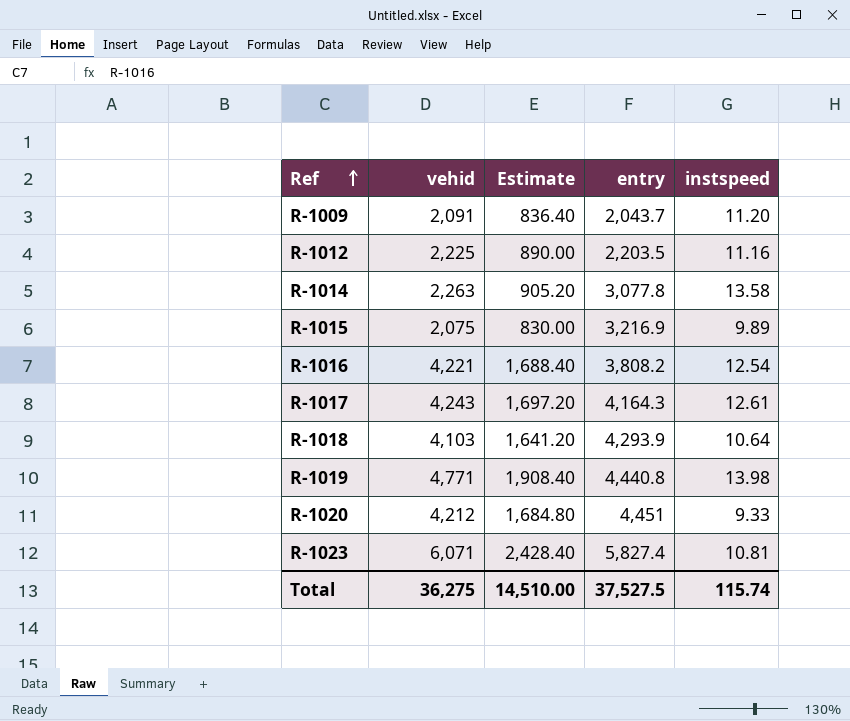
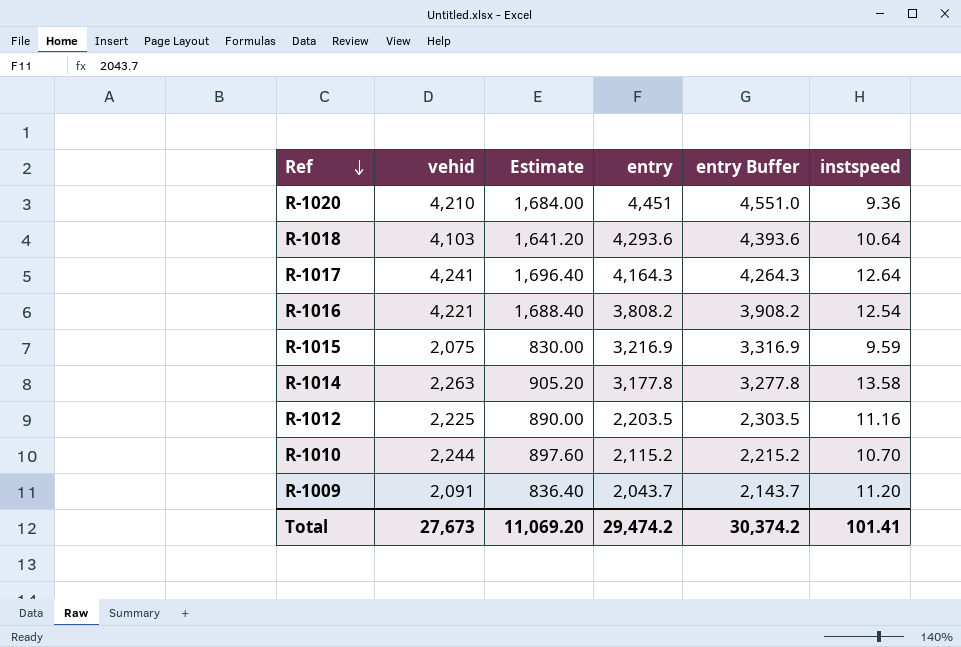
row order: Ref ascending -> Ref descending
column entry Buffer | formula: none -> [entry] + 100
row R-1019: 4,771 | 1,908.40 | 4,440.8 | 13.98 -> none
row R-1023: 6,071 | 2,428.40 | 5,827.4 | 10.81 -> none
R-1020 | vehid: 4,212 -> 4,210
R-1020 | Estimate: 1,684.80 -> 1,684.00
R-1020 | instspeed: 9.33 -> 9.36
R-1018 | entry: 4,293.9 -> 4,293.6
R-1017 | vehid: 4,243 -> 4,241
R-1017 | Estimate: 1,697.20 -> 1,696.40
R-1017 | instspeed: 12.61 -> 12.64
R-1015 | instspeed: 9.89 -> 9.59
R-1014 | entry: 3,077.8 -> 3,177.8
row R-1010: none -> 2,244 | 897.60 | 2,115.2 | 2,215.2 | 10.70
Total | vehid: 36,275 -> 27,673
Total | Estimate: 14,510.00 -> 11,069.20
Total | entry: 37,527.5 -> 29,474.2
Total | instspeed: 115.74 -> 101.41

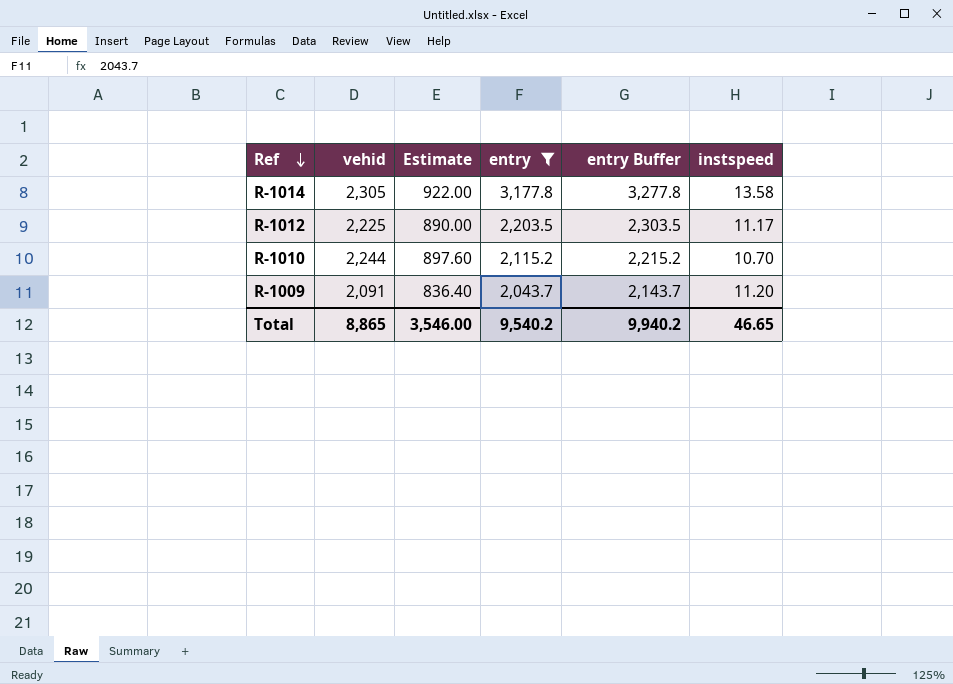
filter: none -> entry <= 3,177.8
R-1014 | vehid: 2,263 -> 2,305
R-1014 | Estimate: 905.20 -> 922.00
R-1012 | instspeed: 11.16 -> 11.17
Total | vehid: 27,673 -> 8,865
Total | Estimate: 11,069.20 -> 3,546.00
Total | entry: 29,474.2 -> 9,540.2
Total | entry Buffer: 30,374.2 -> 9,940.2
Total | instspeed: 101.41 -> 46.65

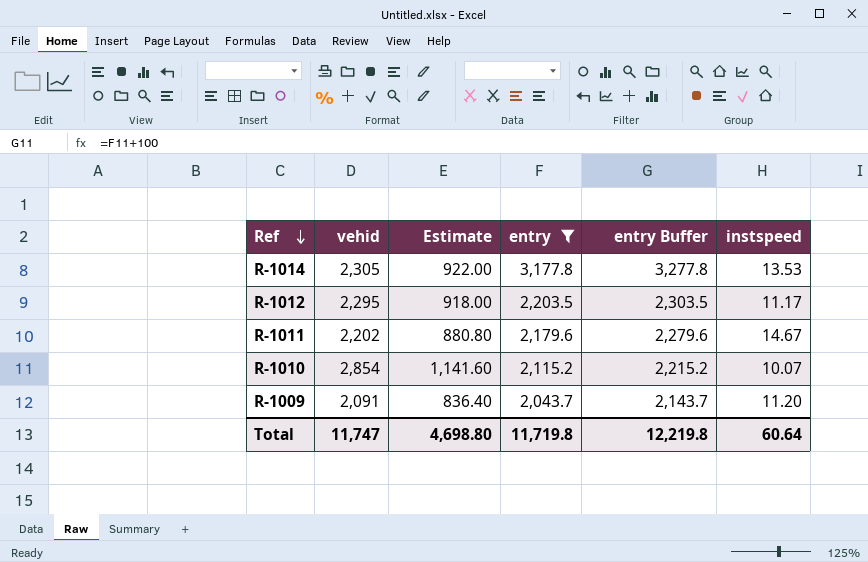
R-1014 | instspeed: 13.58 -> 13.53
R-1012 | vehid: 2,225 -> 2,295
R-1012 | Estimate: 890.00 -> 918.00
row R-1011: none -> 2,202 | 880.80 | 2,179.6 | 2,279.6 | 14.67
R-1010 | vehid: 2,244 -> 2,854
R-1010 | Estimate: 897.60 -> 1,141.60
R-1010 | instspeed: 10.70 -> 10.07
Total | vehid: 8,865 -> 11,747
Total | Estimate: 3,546.00 -> 4,698.80
Total | entry: 9,540.2 -> 11,719.8
Total | entry Buffer: 9,940.2 -> 12,219.8
Total | instspeed: 46.65 -> 60.64

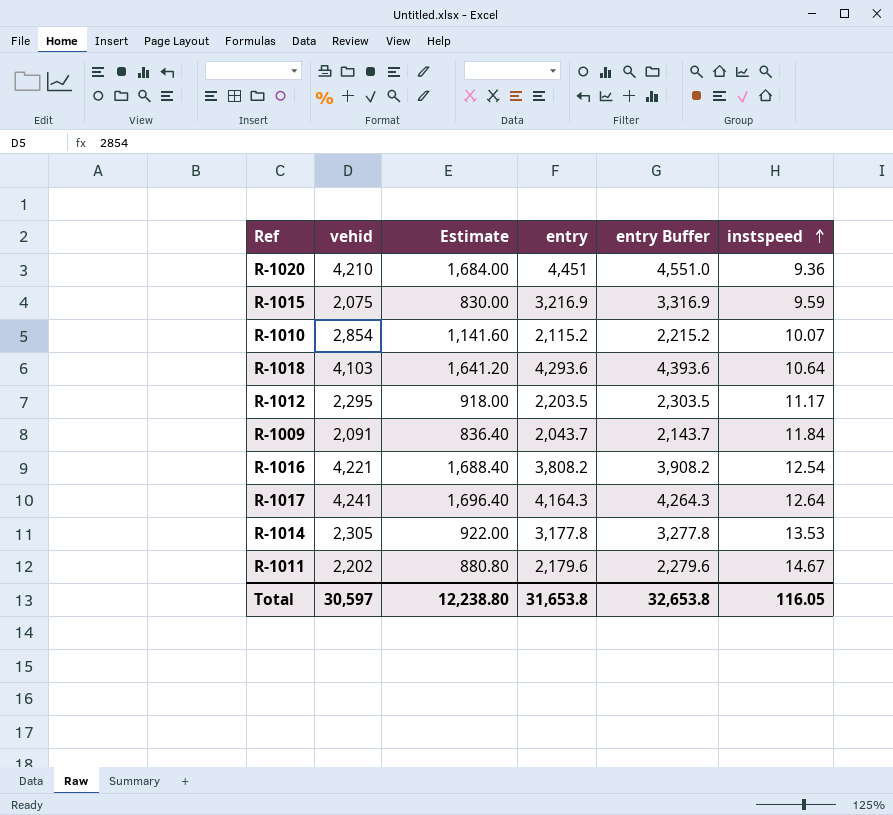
filter: entry <= 3,177.8 -> none
row order: Ref descending -> instspeed ascending
R-1009 | instspeed: 11.20 -> 11.84
Total | vehid: 11,747 -> 30,597
Total | Estimate: 4,698.80 -> 12,238.80
Total | entry: 11,719.8 -> 31,653.8
Total | entry Buffer: 12,219.8 -> 32,653.8
Total | instspeed: 60.64 -> 116.05

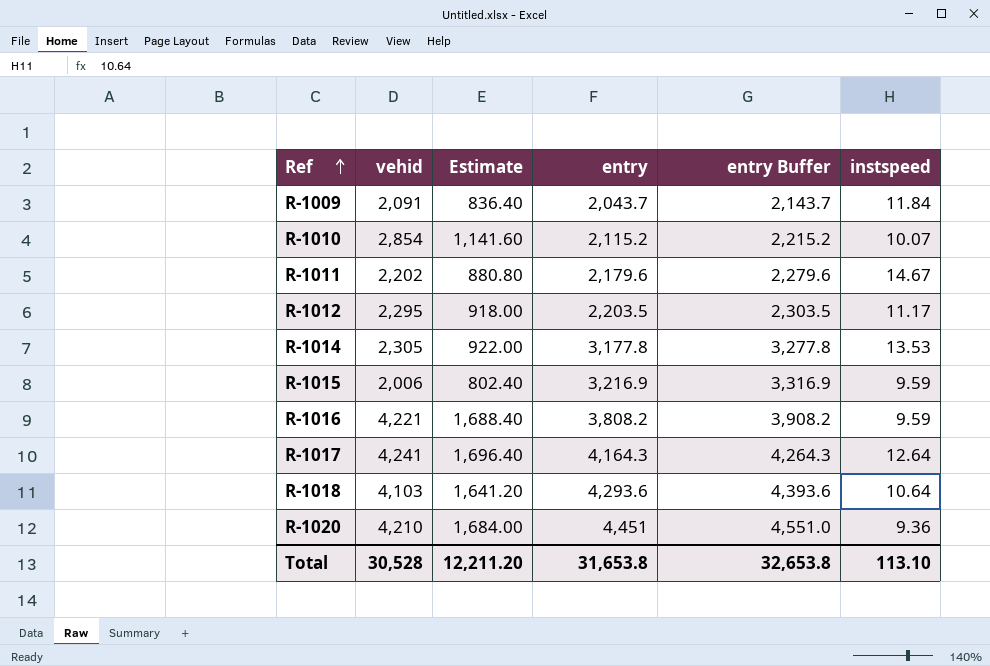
row order: instspeed ascending -> Ref ascending
R-1015 | vehid: 2,075 -> 2,006
R-1015 | Estimate: 830.00 -> 802.40
R-1016 | instspeed: 12.54 -> 9.59
Total | vehid: 30,597 -> 30,528
Total | Estimate: 12,238.80 -> 12,211.20
Total | instspeed: 116.05 -> 113.10

